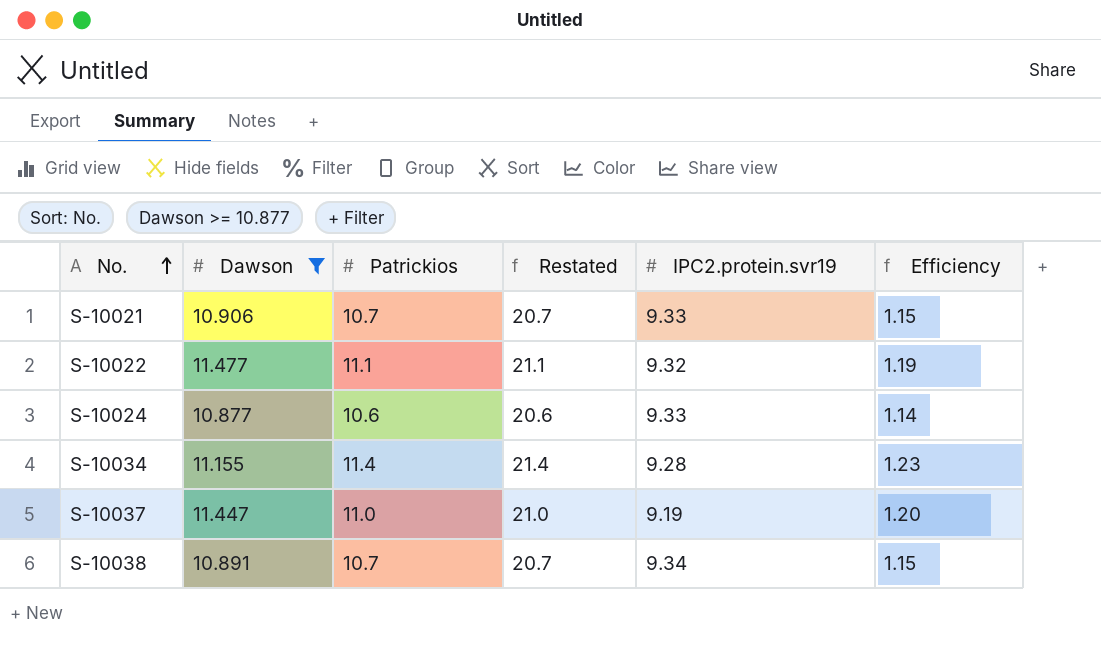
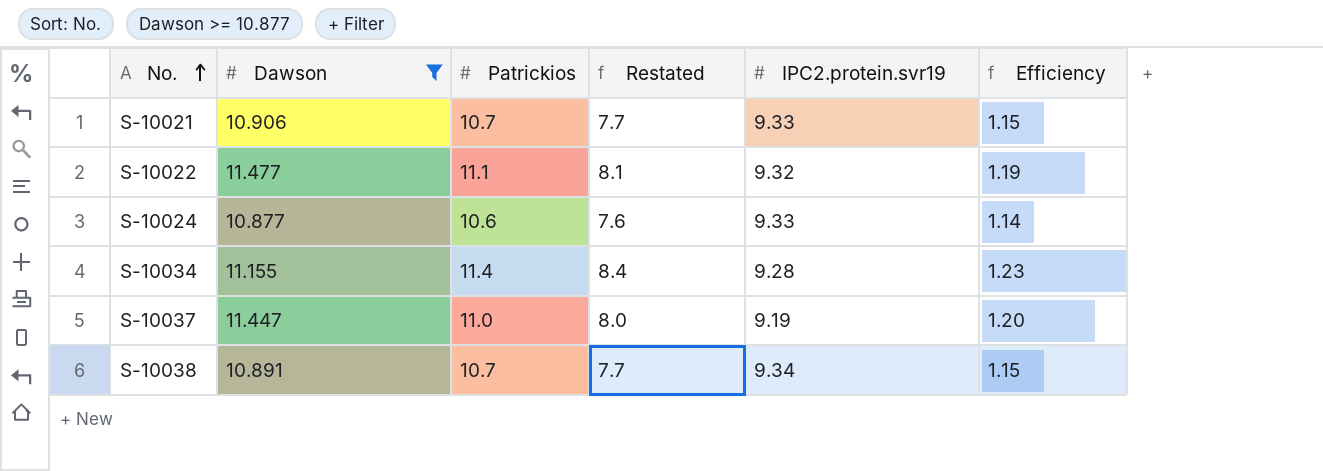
column Restated | formula: [Patrickios] + 10 -> [Patrickios] - 3

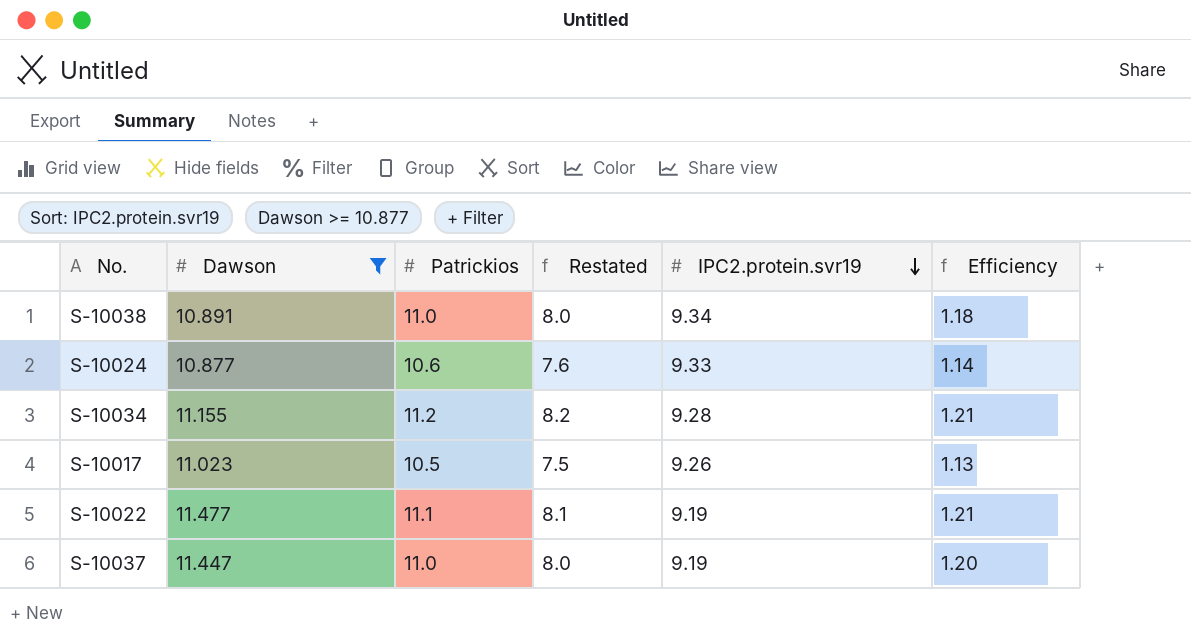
row order: No. ascending -> IPC2.protein.svr19 descending
row S-10021: 10.906 | 10.7 | 7.7 | 9.33 | 1.15 -> none
S-10038 | Patrickios: 10.7 -> 11.0
S-10038 | Restated: 7.7 -> 8.0
S-10038 | Efficiency: 1.15 -> 1.18
S-10034 | Patrickios: 11.4 -> 11.2
S-10034 | Restated: 8.4 -> 8.2
S-10034 | Efficiency: 1.23 -> 1.21
row S-10017: none -> 11.023 | 10.5 | 7.5 | 9.26 | 1.13
S-10022 | IPC2.protein.svr19: 9.32 -> 9.19
S-10022 | Efficiency: 1.19 -> 1.21

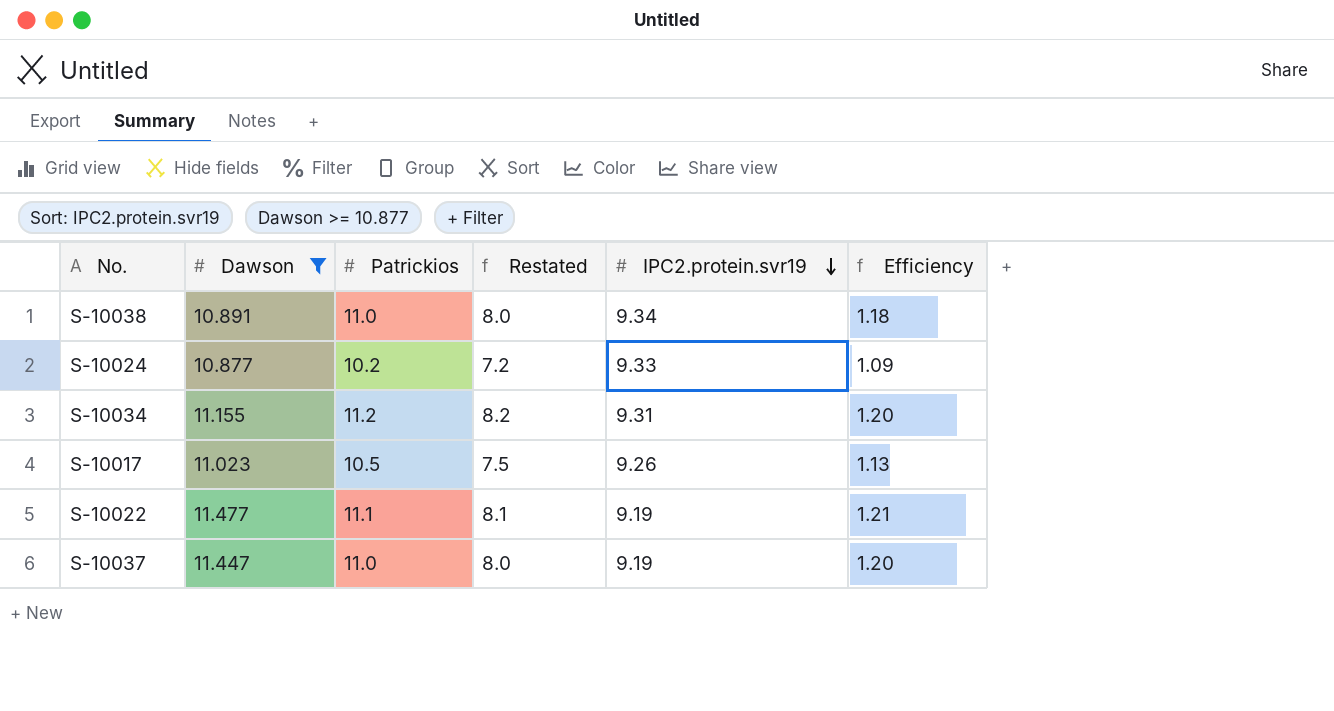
S-10024 | Patrickios: 10.6 -> 10.2
S-10024 | Restated: 7.6 -> 7.2
S-10024 | Efficiency: 1.14 -> 1.09
S-10034 | IPC2.protein.svr19: 9.28 -> 9.31
S-10034 | Efficiency: 1.21 -> 1.20

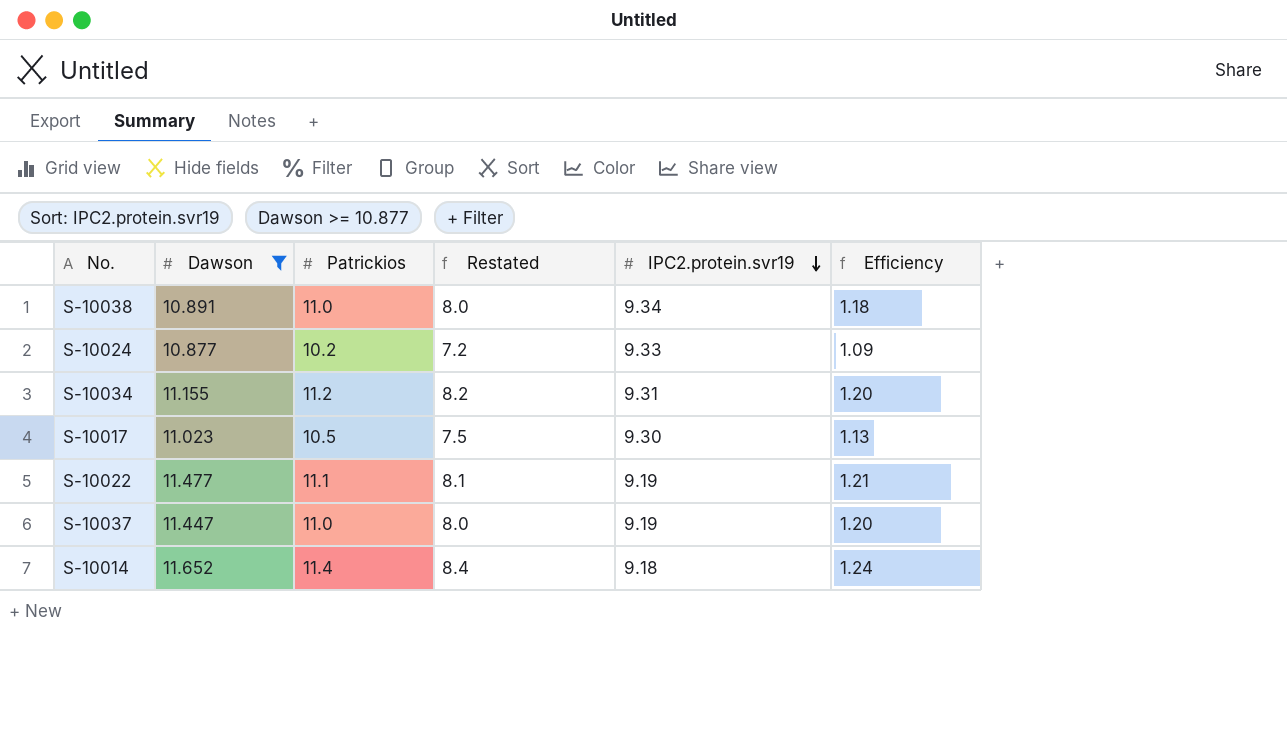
S-10017 | IPC2.protein.svr19: 9.26 -> 9.30
row S-10014: none -> 11.652 | 11.4 | 8.4 | 9.18 | 1.24

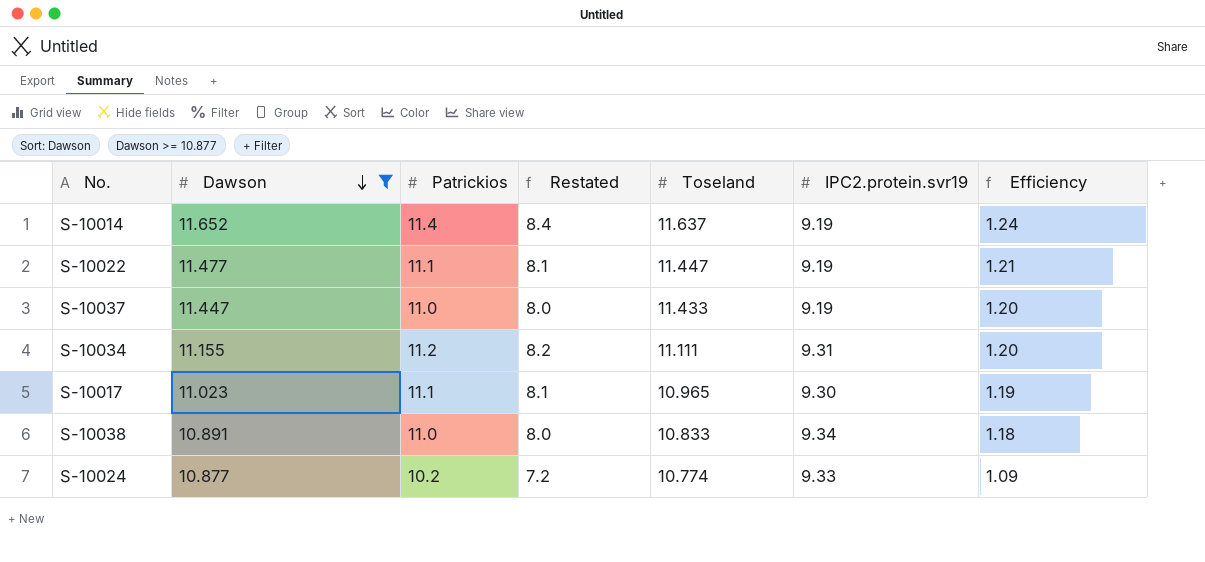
row order: IPC2.protein.svr19 descending -> Dawson descending
column Toseland | position: none -> 5
S-10014 | IPC2.protein.svr19: 9.18 -> 9.19
S-10017 | Patrickios: 10.5 -> 11.1
S-10017 | Restated: 7.5 -> 8.1
S-10017 | Efficiency: 1.13 -> 1.19

